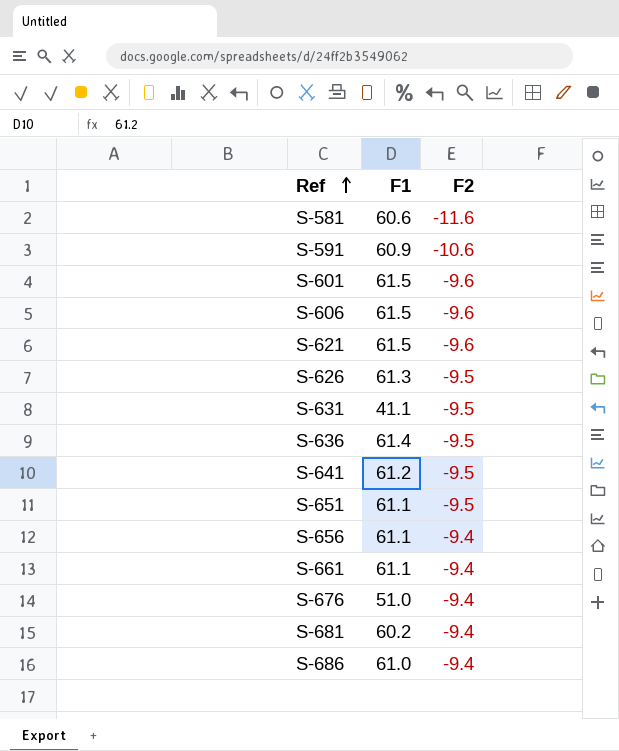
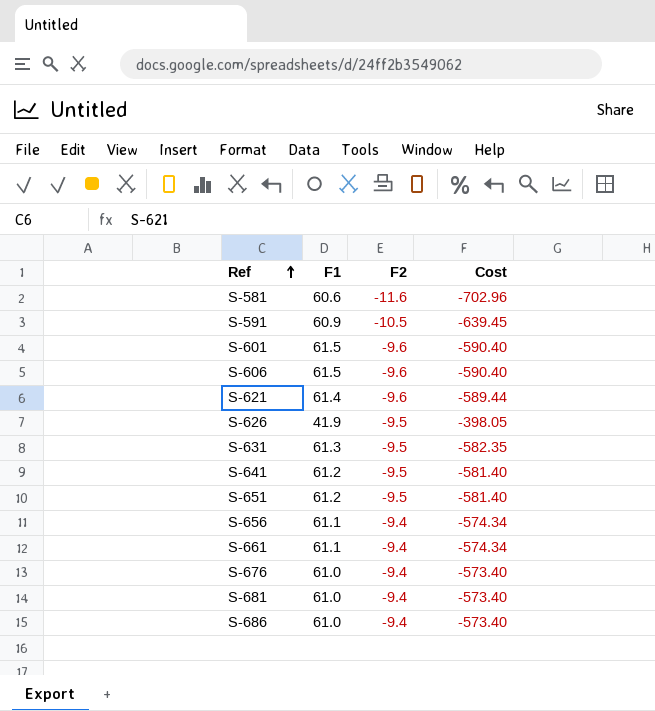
column Cost | formula: none -> [F1] * [F2]
row S-636: 61.4 | -9.5 -> none
S-591 | F2: -10.6 -> -10.5
S-621 | F1: 61.5 -> 61.4
S-626 | F1: 61.3 -> 41.9
S-631 | F1: 41.1 -> 61.3
S-651 | F1: 61.1 -> 61.2
S-676 | F1: 51.0 -> 61.0
S-681 | F1: 60.2 -> 61.0

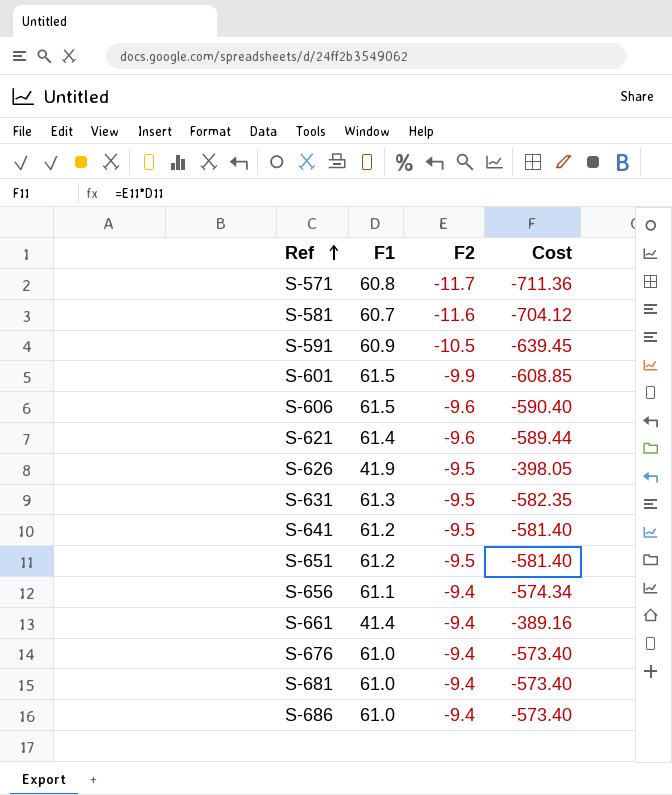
row S-571: none -> 60.8 | -11.7 | -711.36
S-581 | F1: 60.6 -> 60.7
S-581 | Cost: -702.96 -> -704.12
S-601 | F2: -9.6 -> -9.9
S-601 | Cost: -590.40 -> -608.85
S-661 | F1: 61.1 -> 41.4
S-661 | Cost: -574.34 -> -389.16

